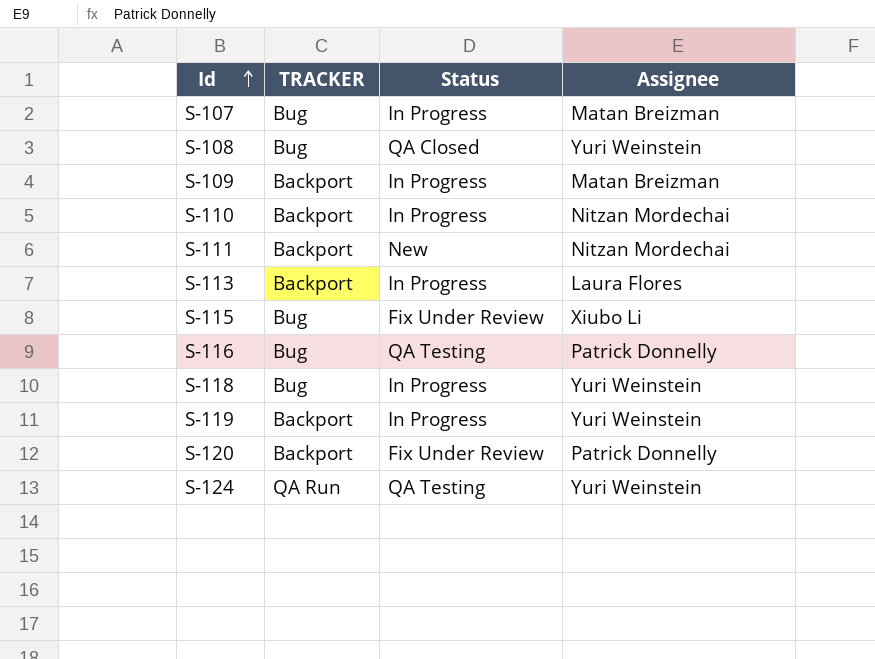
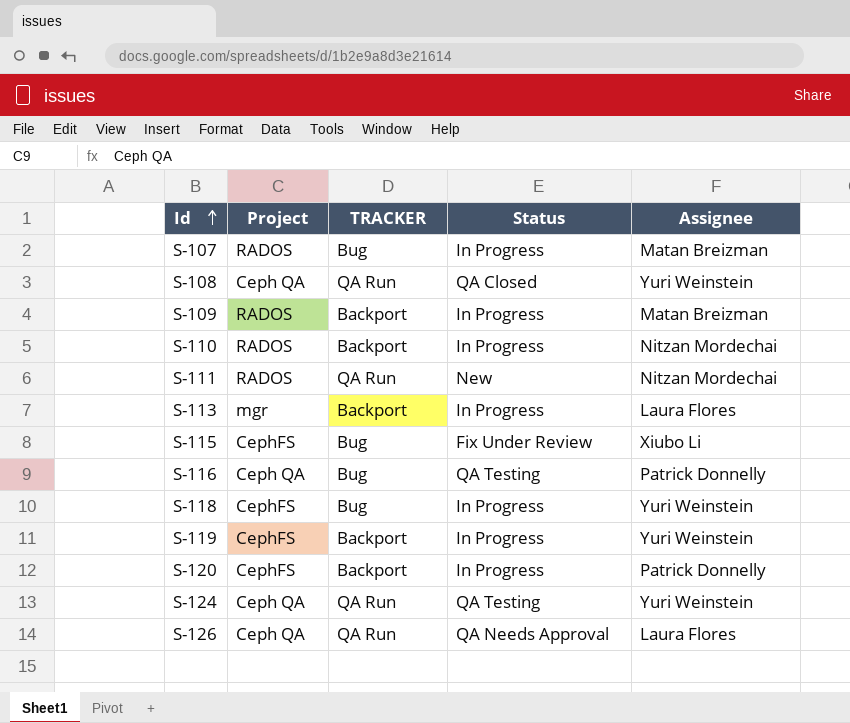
column Project | position: none -> 2
S-108 | TRACKER: Bug -> QA Run
S-111 | TRACKER: Backport -> QA Run
S-120 | Status: Fix Under Review -> In Progress
row S-126: none -> Ceph QA | QA Run | QA Needs Approval | Laura Flores

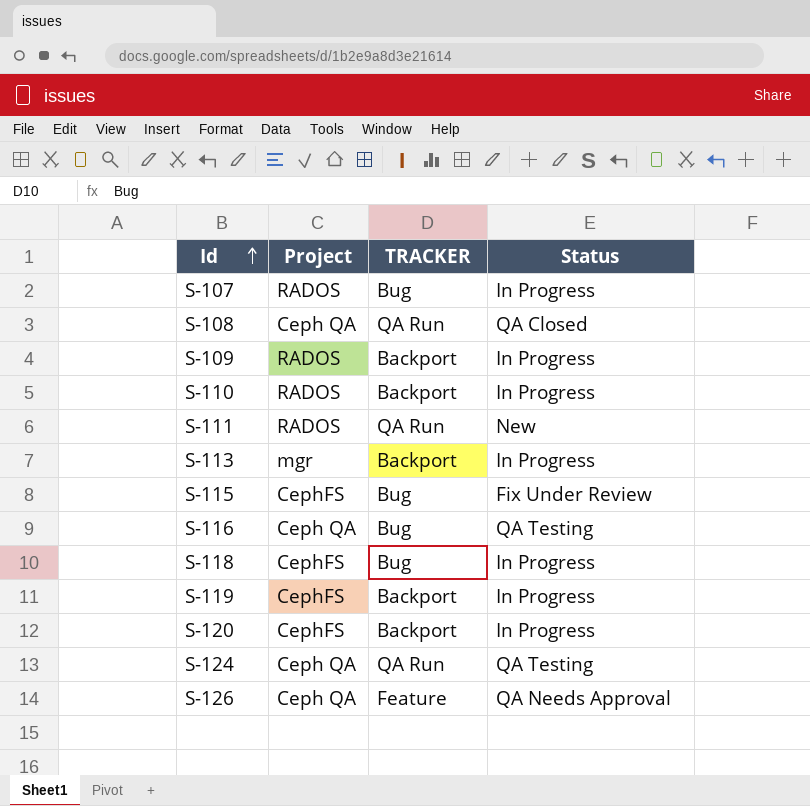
column Assignee | position: 5 -> none
S-126 | TRACKER: QA Run -> Feature

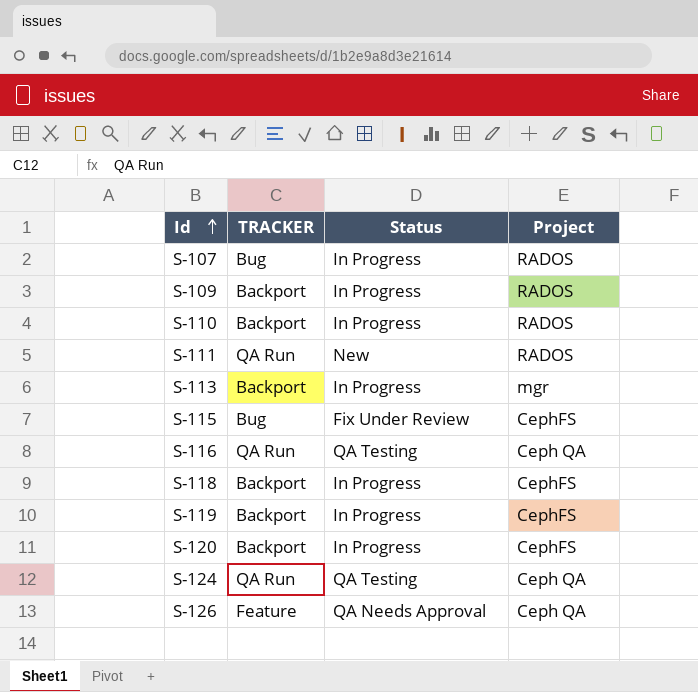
column Project | position: 2 -> 4
row S-108: Ceph QA | QA Run | QA Closed -> none
S-116 | TRACKER: Bug -> QA Run
S-118 | TRACKER: Bug -> Backport

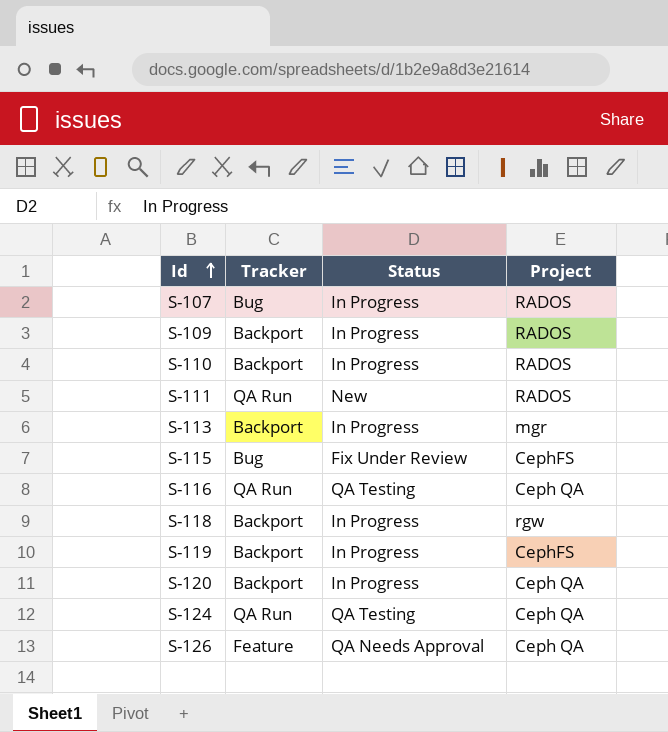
column name: TRACKER -> Tracker
S-118 | Project: CephFS -> rgw
S-120 | Project: CephFS -> Ceph QA

